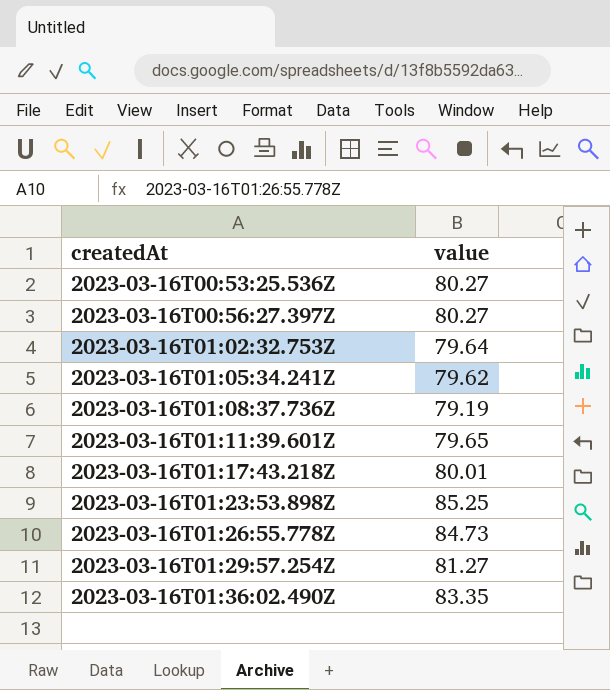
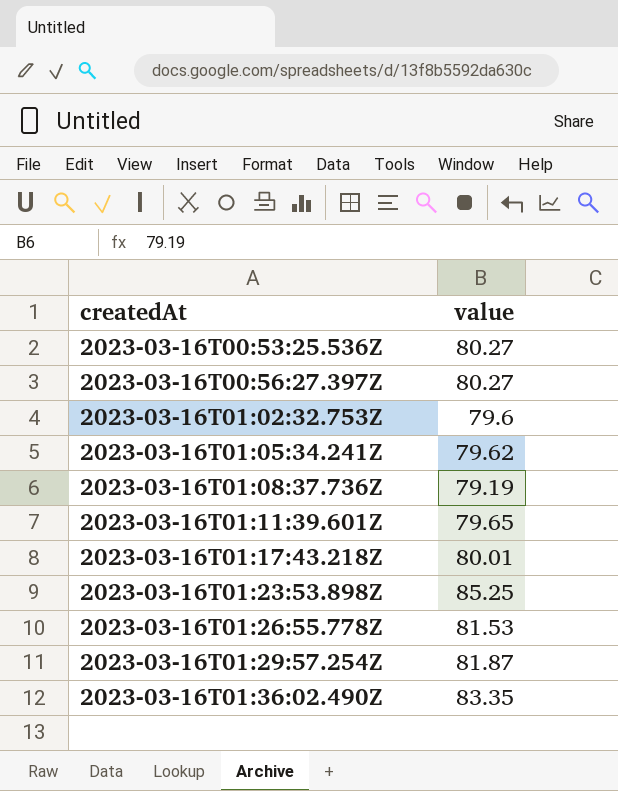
2023-03-16T01:02:32.753Z | value: 79.64 -> 79.6
2023-03-16T01:26:55.778Z | value: 84.73 -> 81.53
2023-03-16T01:29:57.254Z | value: 81.27 -> 81.87

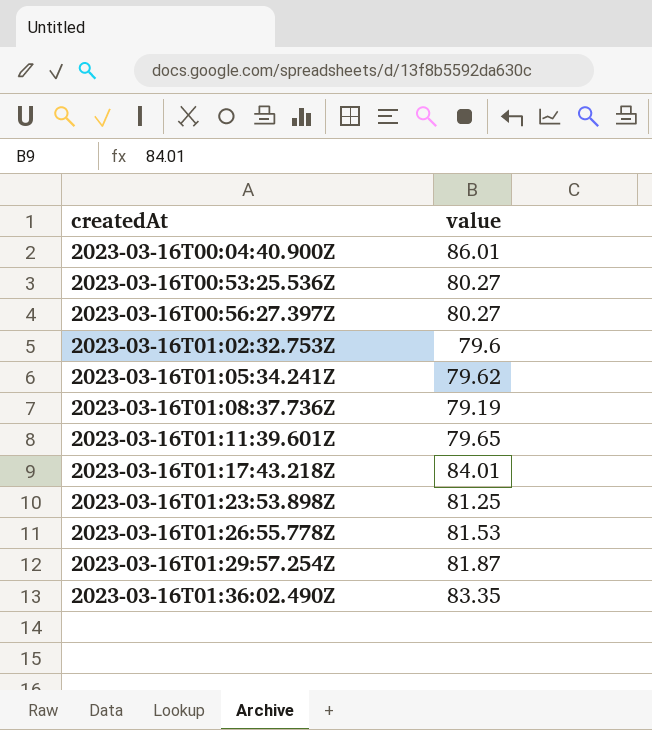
row 2023-03-16T00:04:40.900Z: none -> 86.01
2023-03-16T01:17:43.218Z | value: 80.01 -> 84.01
2023-03-16T01:23:53.898Z | value: 85.25 -> 81.25

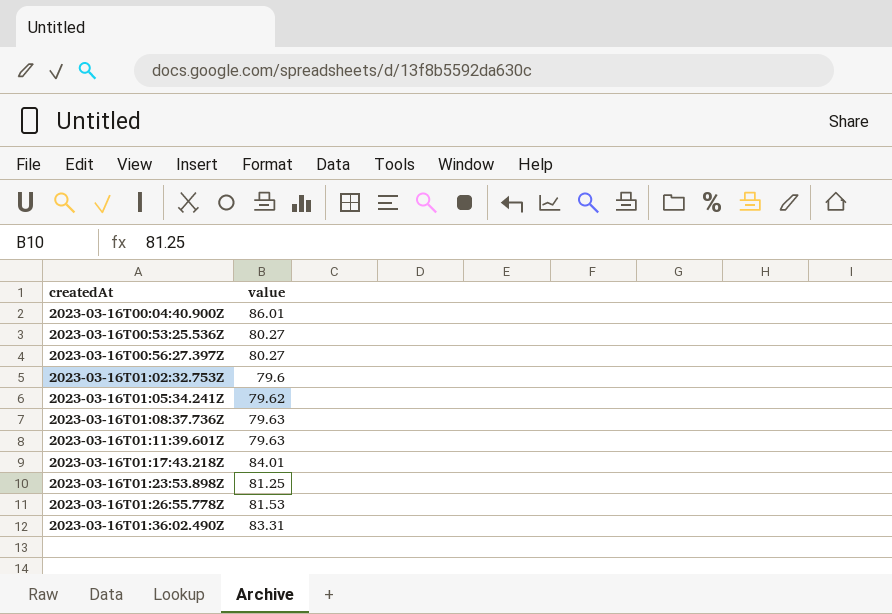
row 2023-03-16T01:29:57.254Z: 81.87 -> none
2023-03-16T01:08:37.736Z | value: 79.19 -> 79.63
2023-03-16T01:11:39.601Z | value: 79.65 -> 79.63
2023-03-16T01:36:02.490Z | value: 83.35 -> 83.31

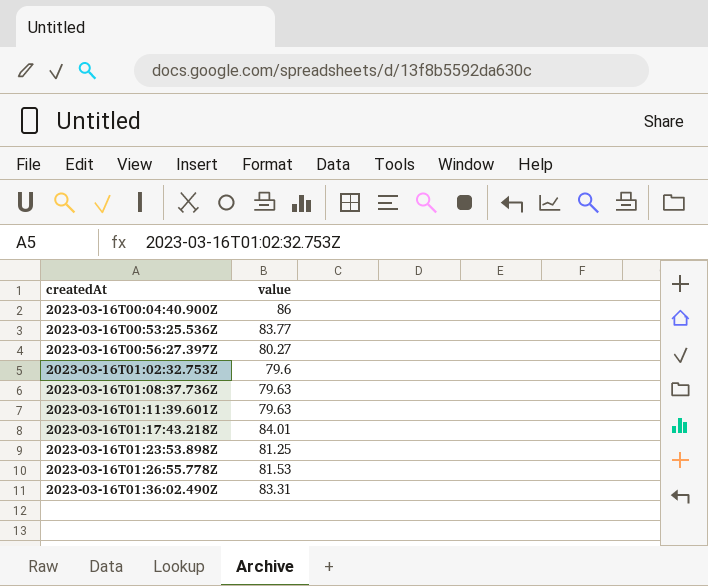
row 2023-03-16T01:05:34.241Z: 79.62 -> none
2023-03-16T00:04:40.900Z | value: 86.01 -> 86
2023-03-16T00:53:25.536Z | value: 80.27 -> 83.77

